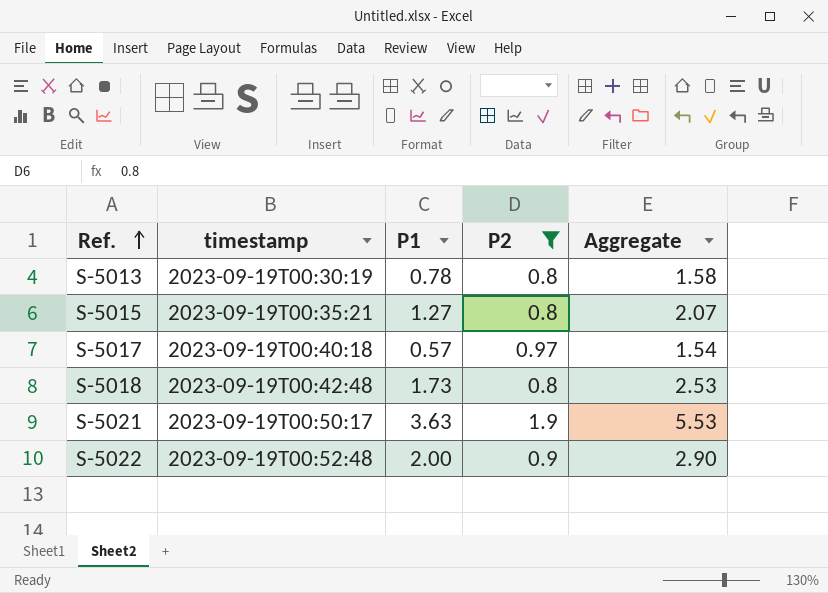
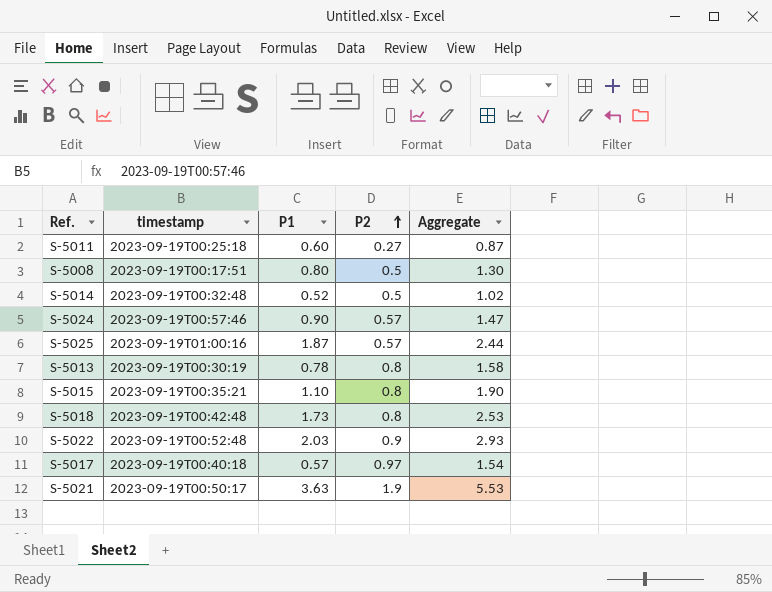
filter: P2 >= 0.8 -> none
row order: Ref. ascending -> P2 ascending
S-5015 | P1: 1.27 -> 1.10
S-5015 | Aggregate: 2.07 -> 1.90
S-5022 | P1: 2.00 -> 2.03
S-5022 | Aggregate: 2.90 -> 2.93

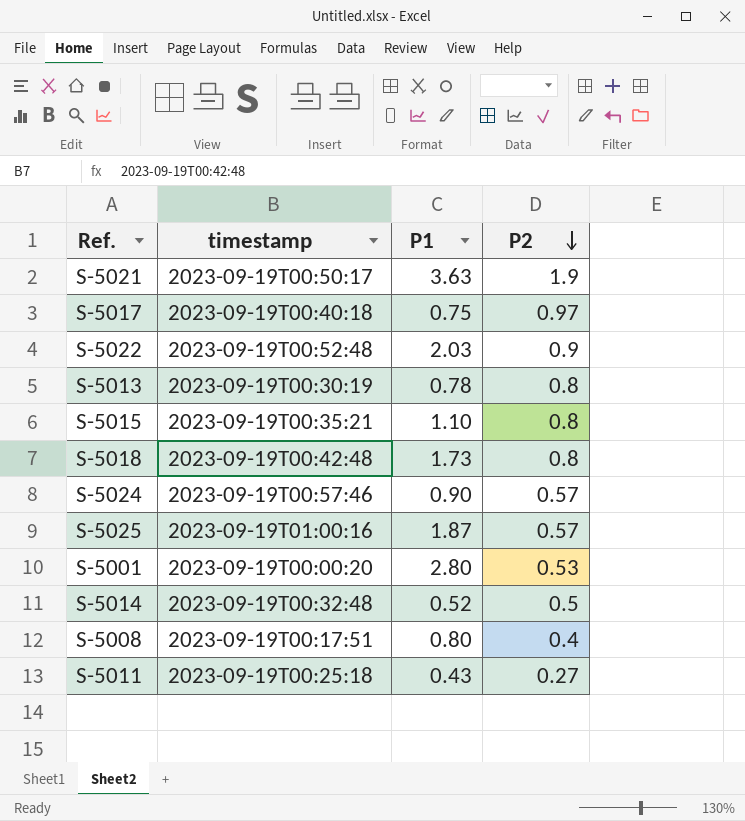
row order: P2 ascending -> P2 descending
column Aggregate | formula: [P1] + [P2] -> none
S-5017 | P1: 0.57 -> 0.75
row S-5001: none -> 2023-09-19T00:00:20 | 2.80 | 0.53
S-5008 | P2: 0.5 -> 0.4
S-5011 | P1: 0.60 -> 0.43

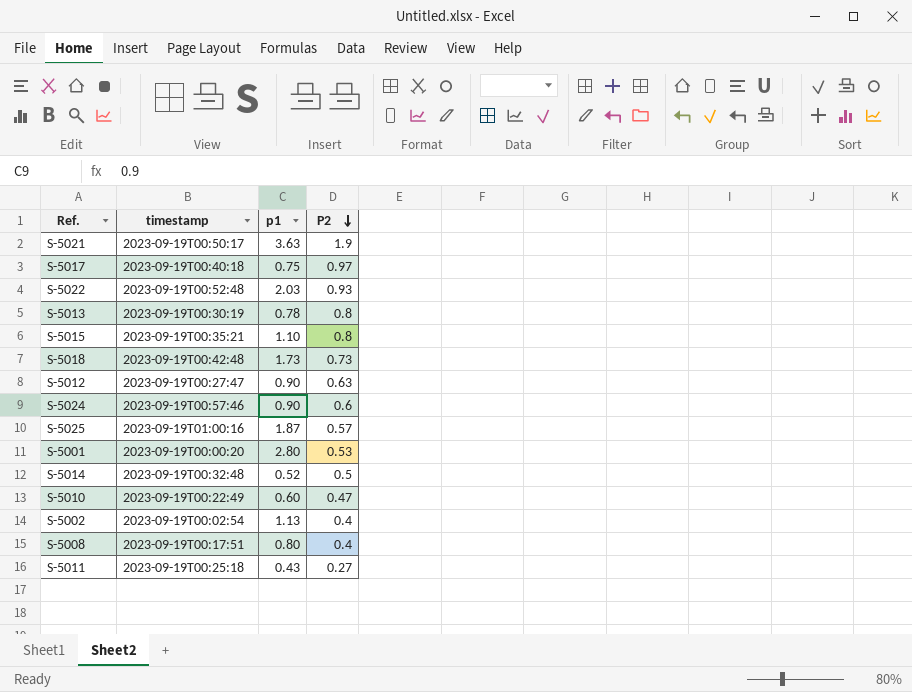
column name: P1 -> p1
S-5022 | P2: 0.9 -> 0.93
S-5018 | P2: 0.8 -> 0.73
row S-5012: none -> 2023-09-19T00:27:47 | 0.90 | 0.63
S-5024 | P2: 0.57 -> 0.6
row S-5010: none -> 2023-09-19T00:22:49 | 0.60 | 0.47
row S-5002: none -> 2023-09-19T00:02:54 | 1.13 | 0.4

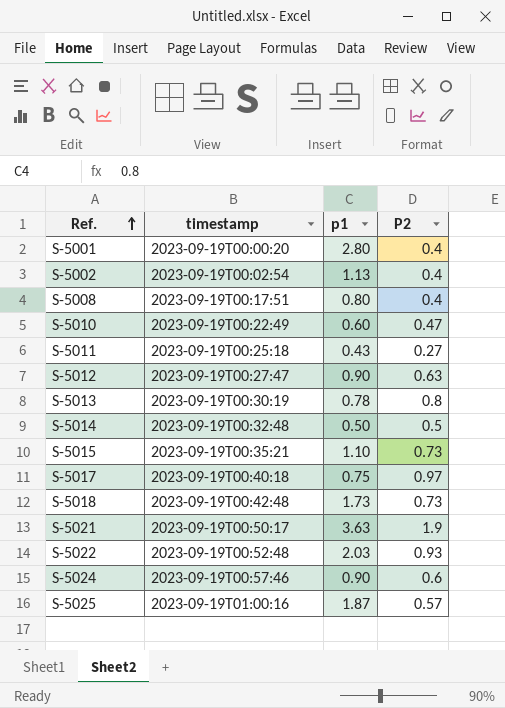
row order: P2 descending -> Ref. ascending
S-5001 | P2: 0.53 -> 0.4
S-5014 | p1: 0.52 -> 0.50
S-5015 | P2: 0.8 -> 0.73

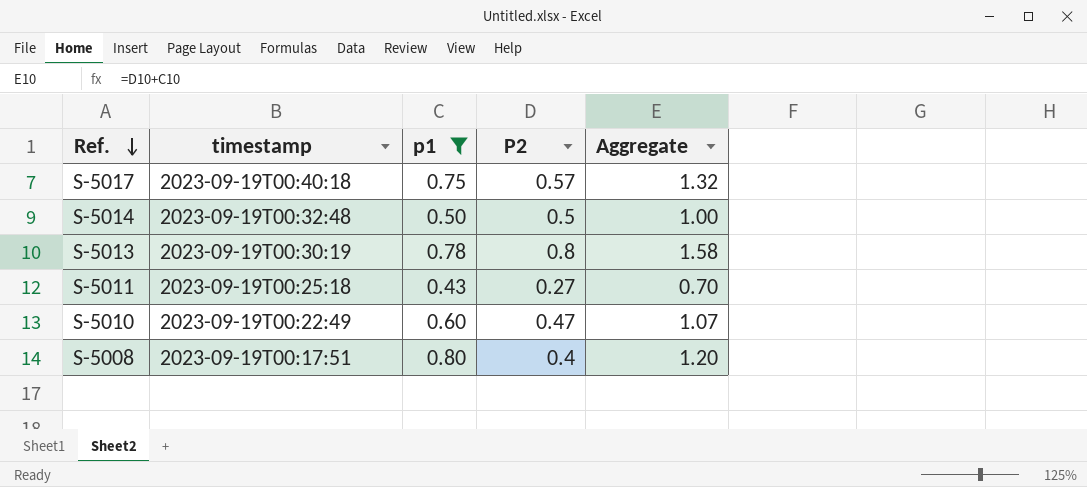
filter: none -> p1 <= 0.80
row order: Ref. ascending -> Ref. descending
column Aggregate | formula: none -> [p1] + [P2]
S-5017 | P2: 0.97 -> 0.57

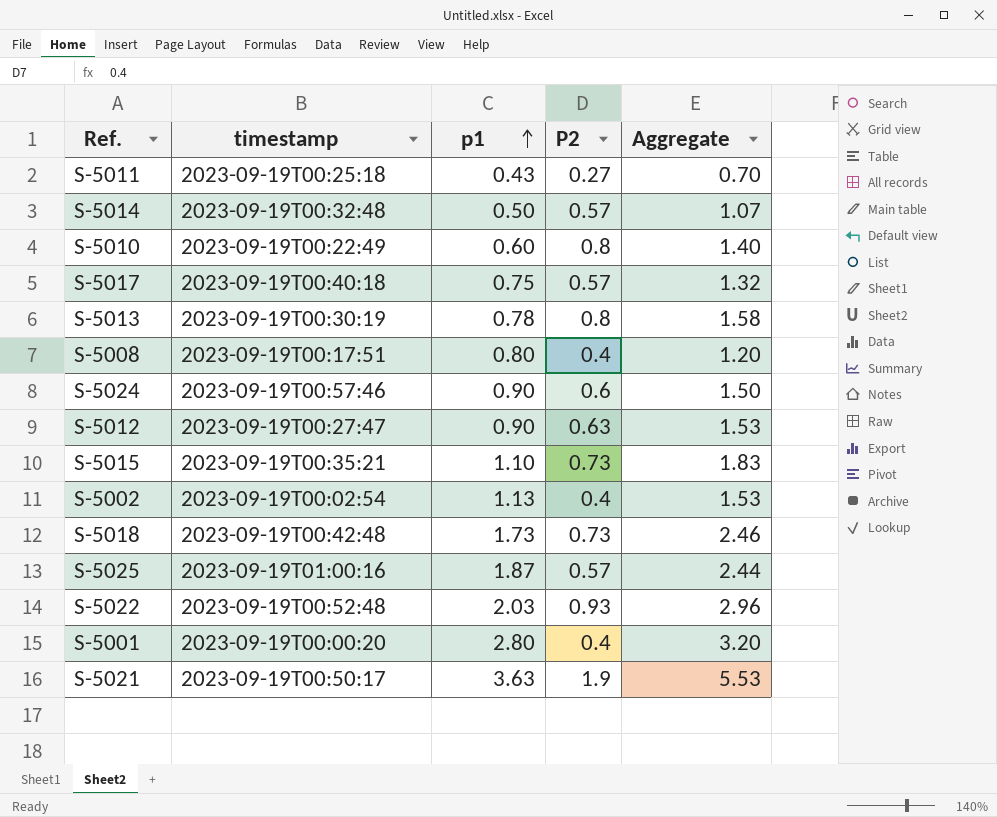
filter: p1 <= 0.80 -> none
row order: Ref. descending -> p1 ascending
S-5014 | P2: 0.5 -> 0.57
S-5014 | Aggregate: 1.00 -> 1.07
S-5010 | P2: 0.47 -> 0.8
S-5010 | Aggregate: 1.07 -> 1.40

